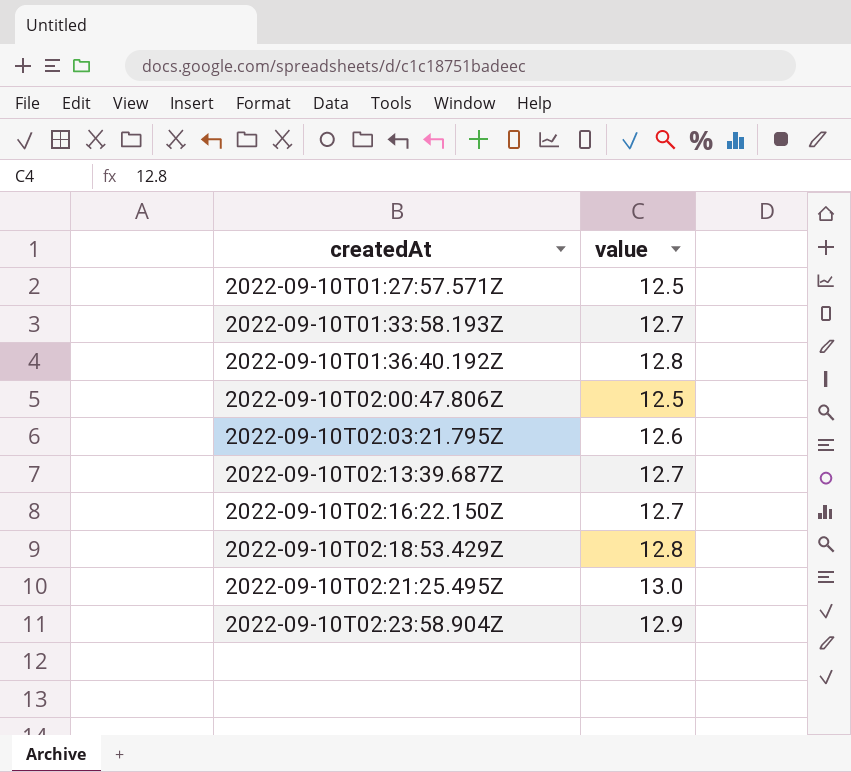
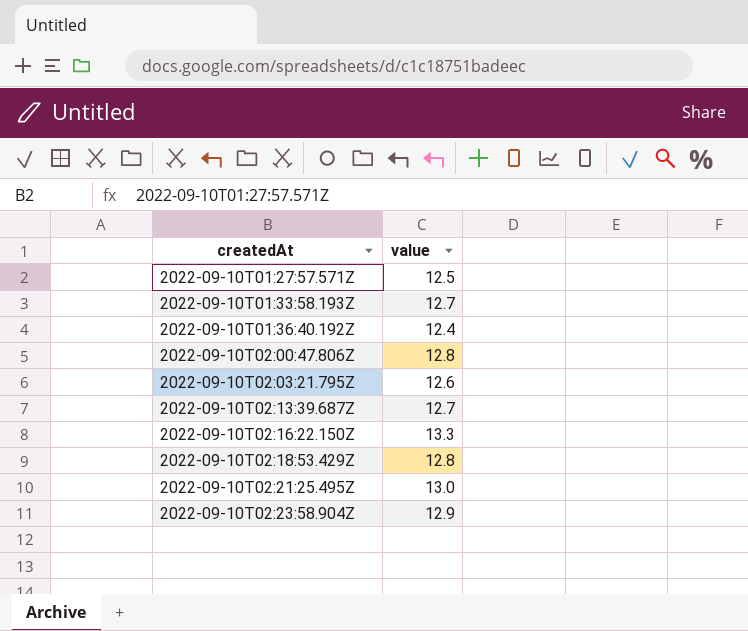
2022-09-10T01:36:40.192Z | value: 12.8 -> 12.4
2022-09-10T02:00:47.806Z | value: 12.5 -> 12.8
2022-09-10T02:16:22.150Z | value: 12.7 -> 13.3

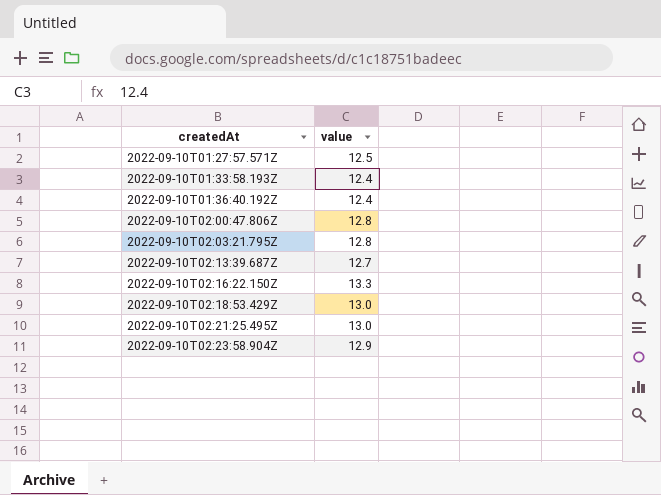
2022-09-10T01:33:58.193Z | value: 12.7 -> 12.4
2022-09-10T02:03:21.795Z | value: 12.6 -> 12.8
2022-09-10T02:18:53.429Z | value: 12.8 -> 13.0

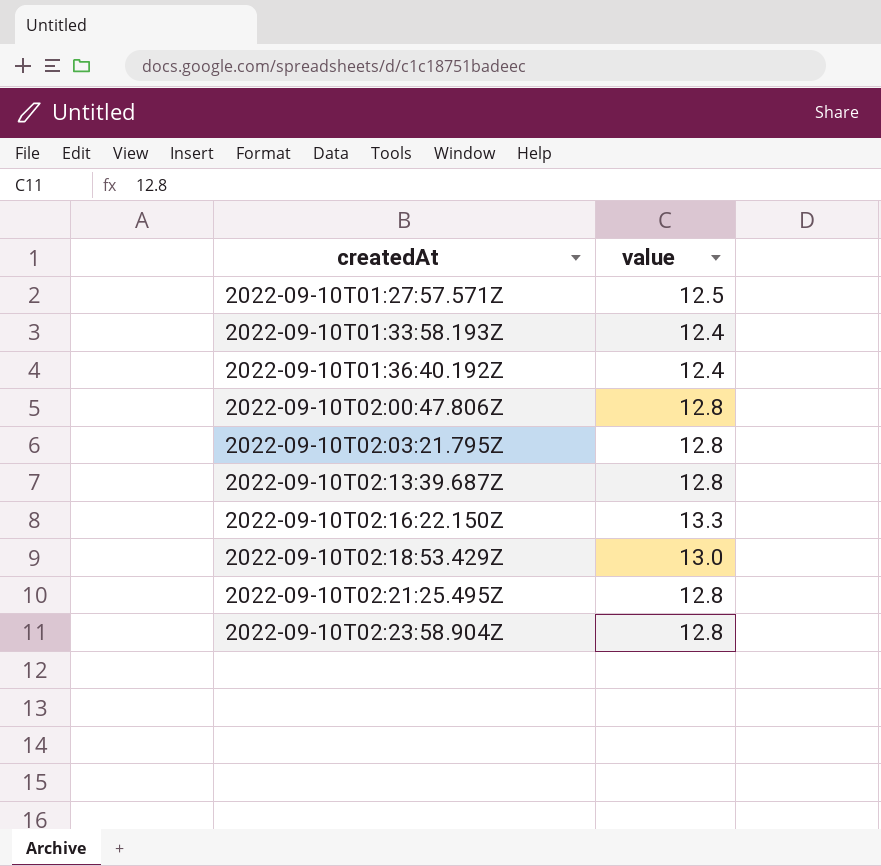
2022-09-10T02:13:39.687Z | value: 12.7 -> 12.8
2022-09-10T02:21:25.495Z | value: 13.0 -> 12.8
2022-09-10T02:23:58.904Z | value: 12.9 -> 12.8

